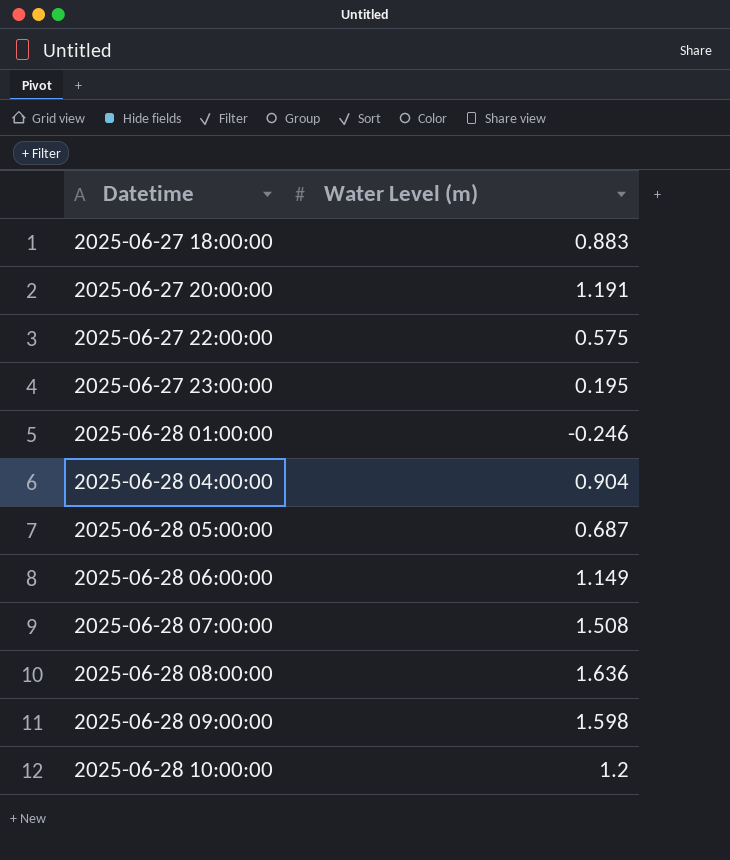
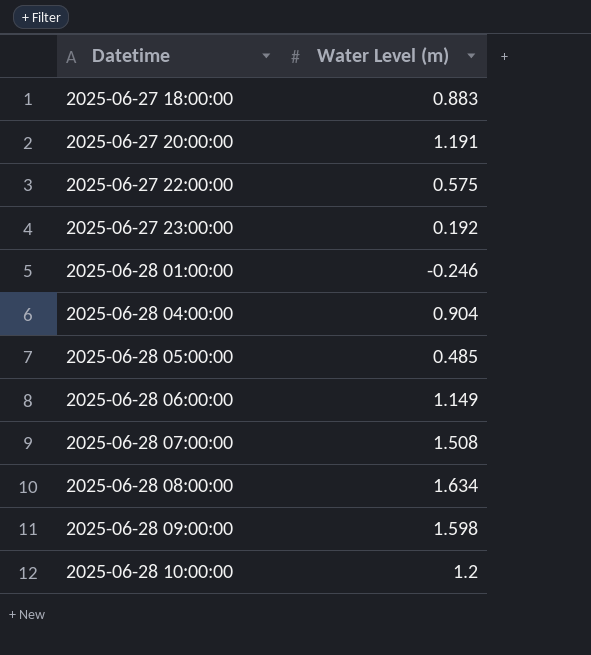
2025-06-27 23:00:00 | Water Level (m): 0.195 -> 0.192
2025-06-28 05:00:00 | Water Level (m): 0.687 -> 0.485
2025-06-28 08:00:00 | Water Level (m): 1.636 -> 1.634

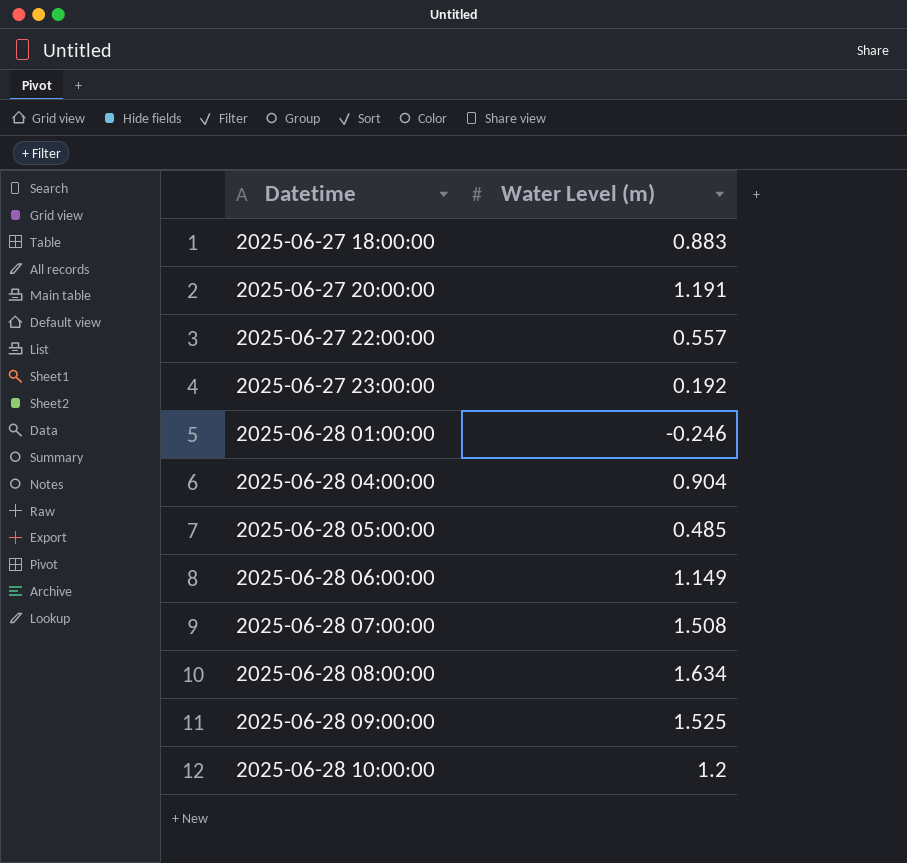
2025-06-27 22:00:00 | Water Level (m): 0.575 -> 0.557
2025-06-28 09:00:00 | Water Level (m): 1.598 -> 1.525

